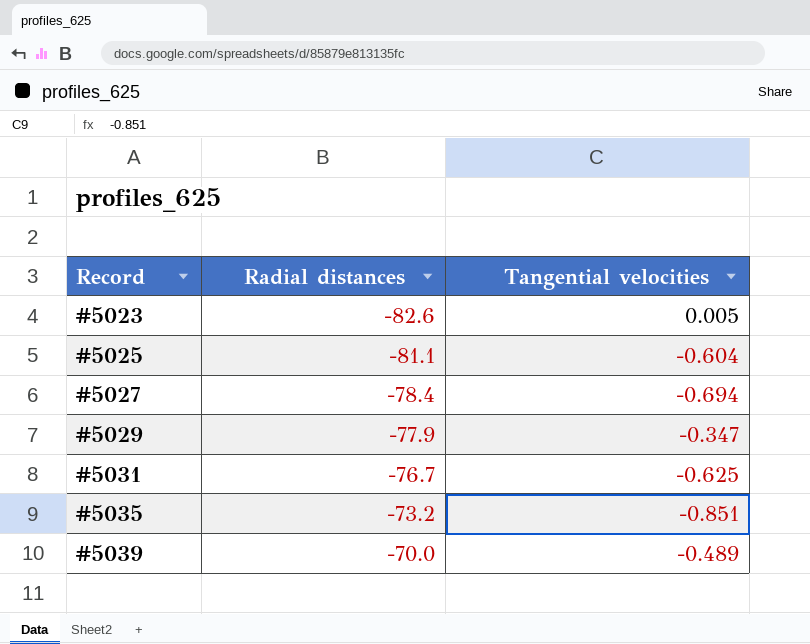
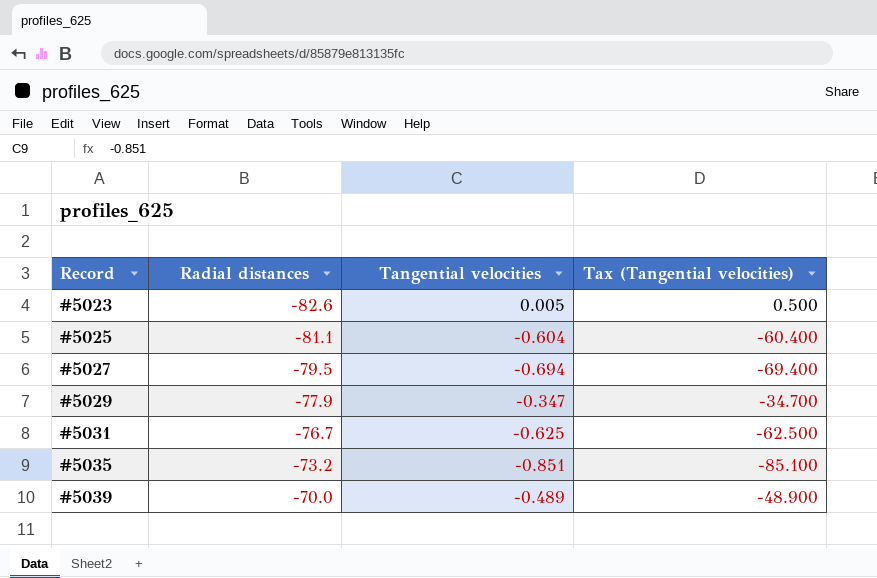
column Tax (Tangential velocities) | formula: none -> [Tangential velocities] * 100
#5027 | Radial distances: -78.4 -> -79.5

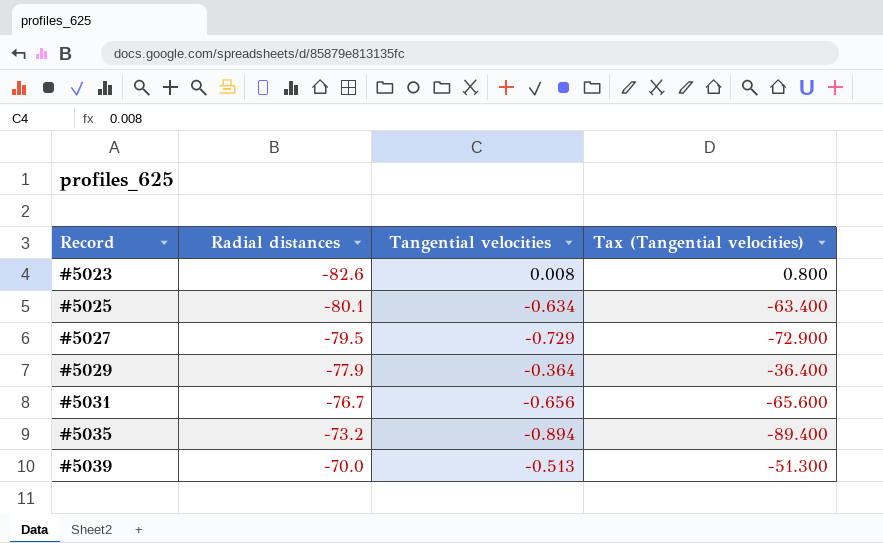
#5023 | Tangential velocities: 0.005 -> 0.008
#5023 | Tax (Tangential velocities): 0.500 -> 0.800
#5025 | Radial distances: -81.1 -> -80.1
#5025 | Tangential velocities: -0.604 -> -0.634
#5025 | Tax (Tangential velocities): -60.400 -> -63.400
#5027 | Tangential velocities: -0.694 -> -0.729
#5027 | Tax (Tangential velocities): -69.400 -> -72.900
#5029 | Tangential velocities: -0.347 -> -0.364
#5029 | Tax (Tangential velocities): -34.700 -> -36.400
#5031 | Tangential velocities: -0.625 -> -0.656
#5031 | Tax (Tangential velocities): -62.500 -> -65.600
#5035 | Tangential velocities: -0.851 -> -0.894
#5035 | Tax (Tangential velocities): -85.100 -> -89.400
#5039 | Tangential velocities: -0.489 -> -0.513
#5039 | Tax (Tangential velocities): -48.900 -> -51.300

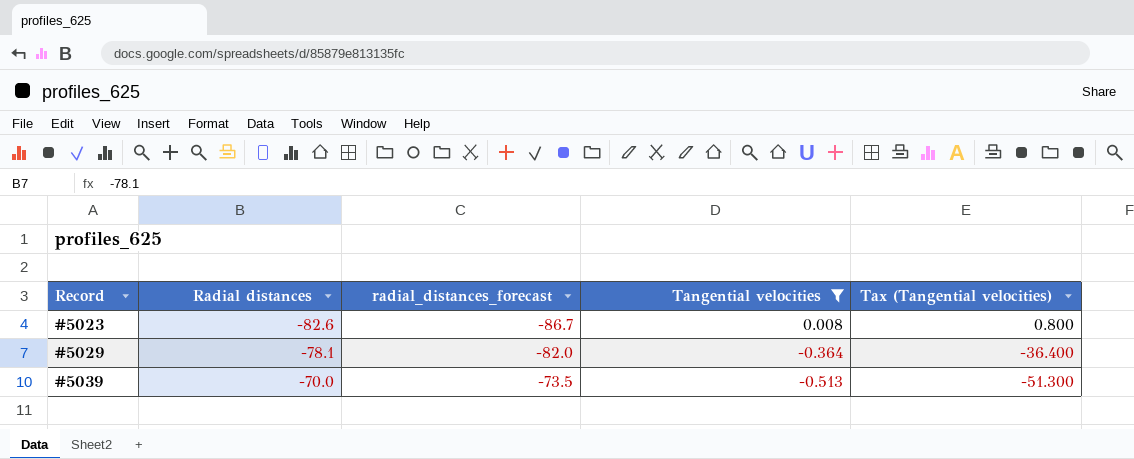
filter: none -> Tangential velocities >= -0.513
column radial_distances_forecast | formula: none -> [Radial distances] * 1.05
#5029 | Radial distances: -77.9 -> -78.1

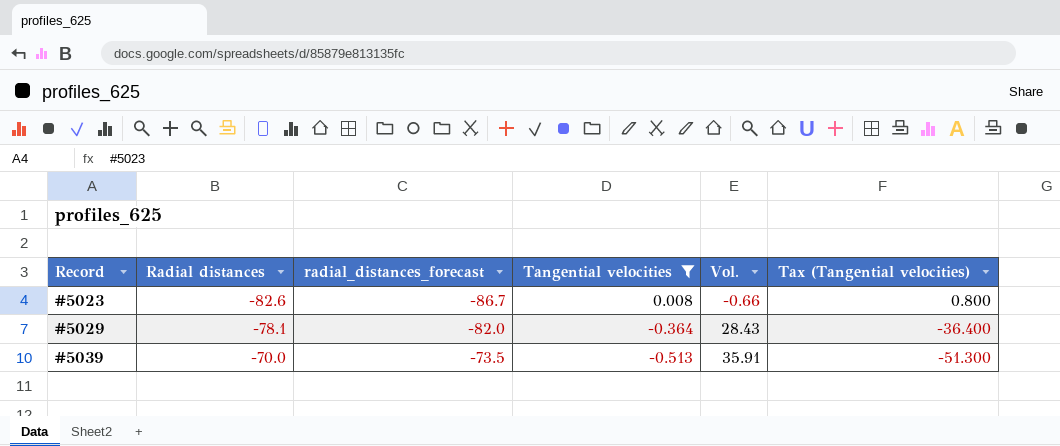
column Vol. | formula: none -> [Radial distances] * [Tangential velocities]

